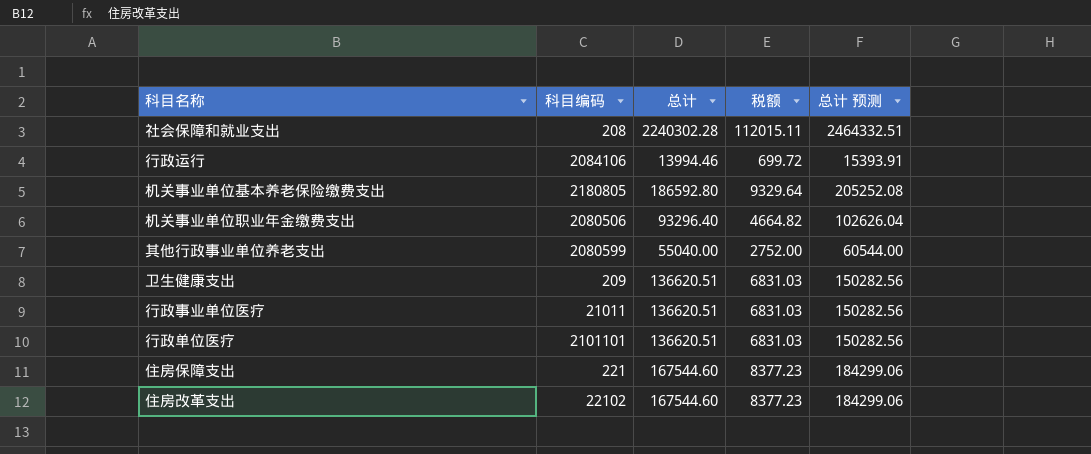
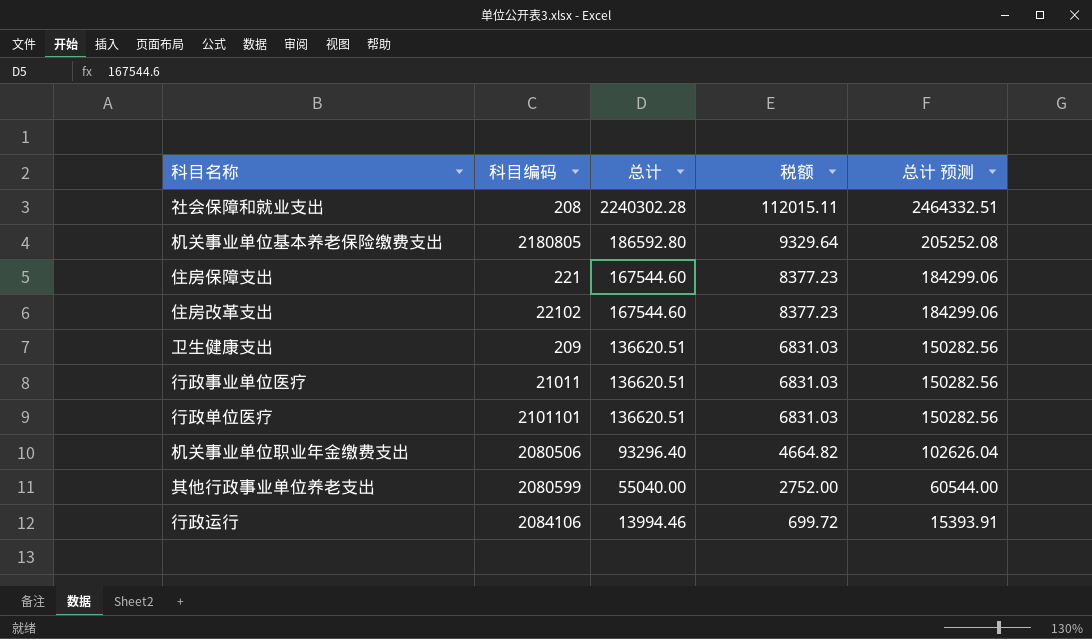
row order: none -> 总计 descending

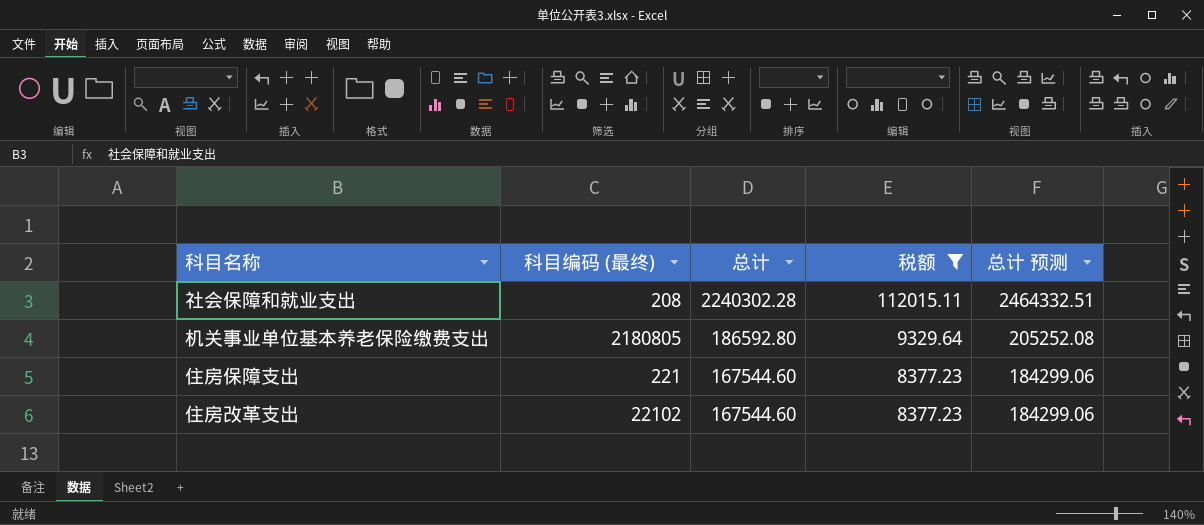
filter: none -> 税额 >= 8377.23
column name: 科目编码 -> 科目编码 (最终)

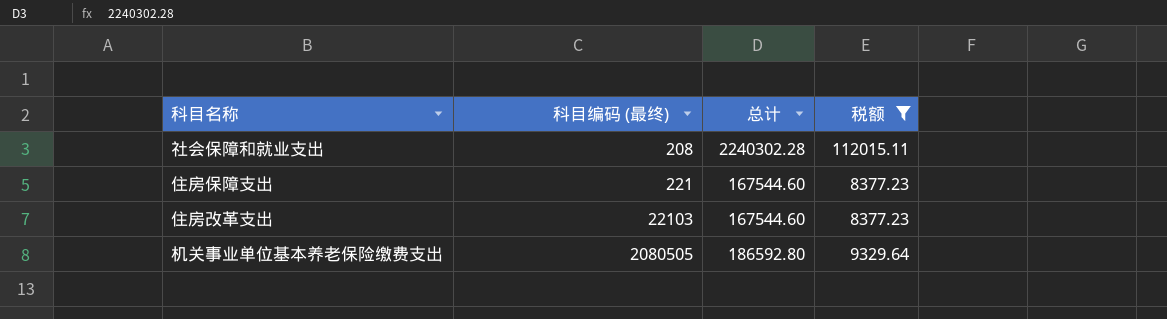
row order: 总计 descending -> 科目编码 (最终) ascending
column 总计 预测 | formula: [总计] * 1.1 -> none
住房改革支出 | 科目编码 (最终): 22102 -> 22103
机关事业单位基本养老保险缴费支出 | 科目编码 (最终): 2180805 -> 2080505

